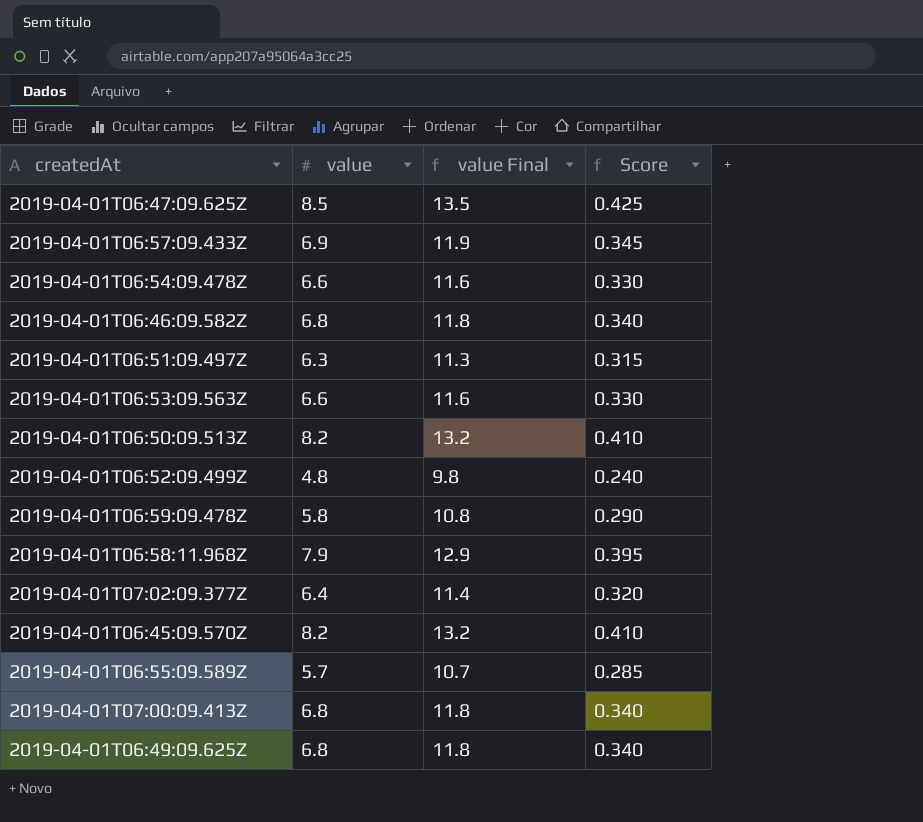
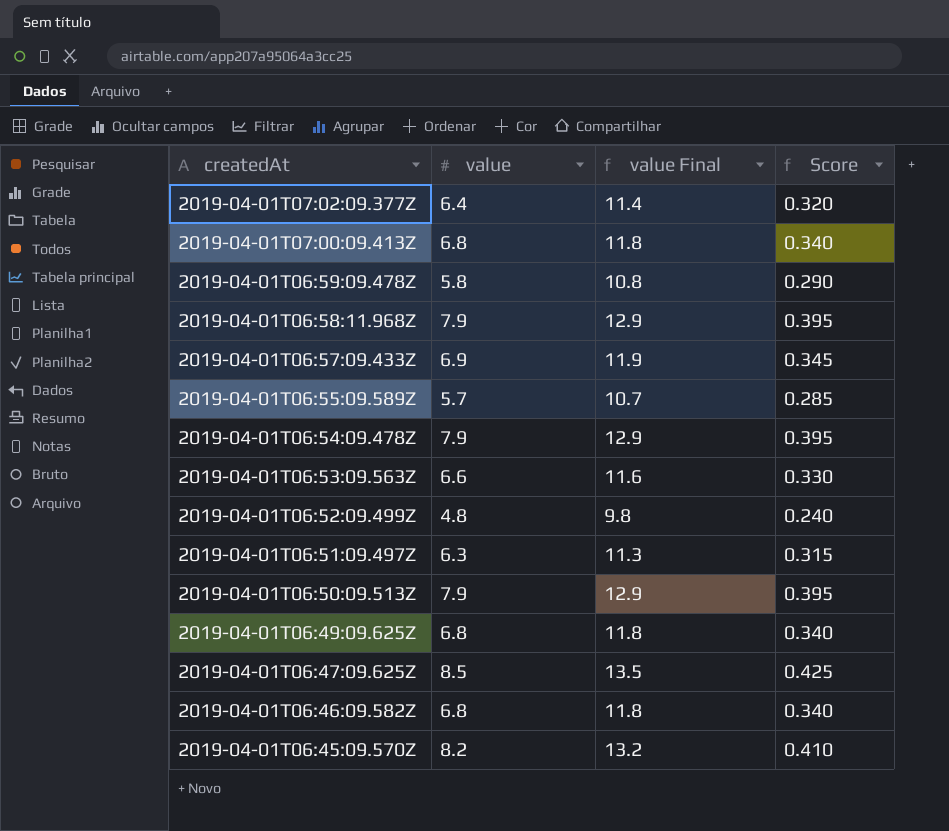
row order: none -> createdAt descending
2019-04-01T06:54:09.478Z | value: 6.6 -> 7.9
2019-04-01T06:54:09.478Z | value Final: 11.6 -> 12.9
2019-04-01T06:54:09.478Z | Score: 0.330 -> 0.395
2019-04-01T06:50:09.513Z | value: 8.2 -> 7.9
2019-04-01T06:50:09.513Z | value Final: 13.2 -> 12.9
2019-04-01T06:50:09.513Z | Score: 0.410 -> 0.395

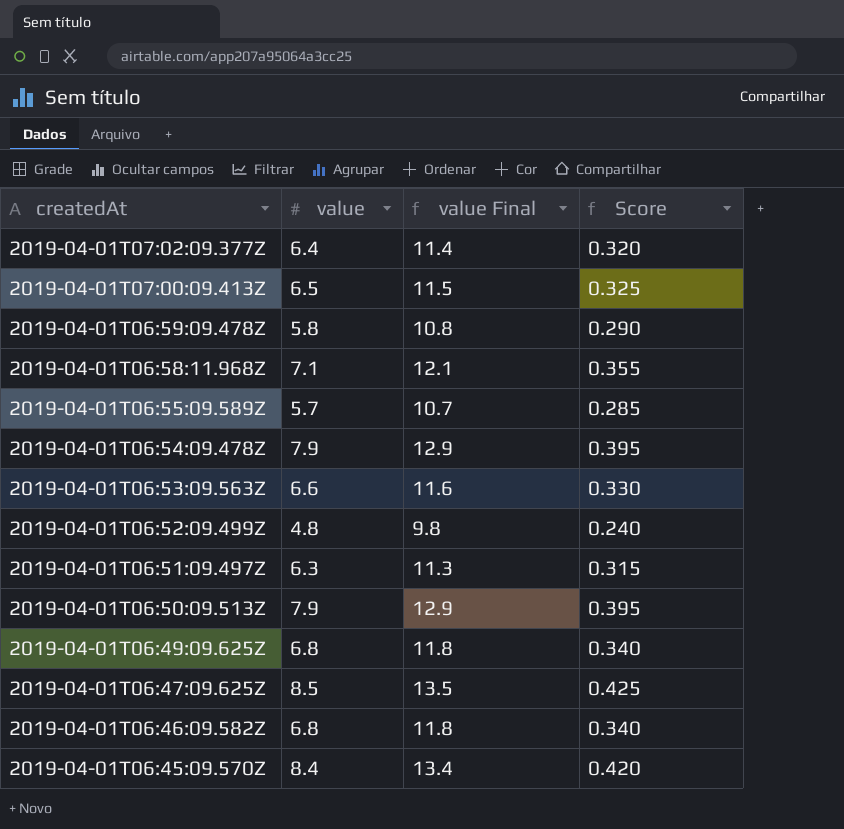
row 2019-04-01T06:57:09.433Z: 6.9 | 11.9 | 0.345 -> none
2019-04-01T07:00:09.413Z | value: 6.8 -> 6.5
2019-04-01T07:00:09.413Z | value Final: 11.8 -> 11.5
2019-04-01T07:00:09.413Z | Score: 0.340 -> 0.325
2019-04-01T06:58:11.968Z | value: 7.9 -> 7.1
2019-04-01T06:58:11.968Z | value Final: 12.9 -> 12.1
2019-04-01T06:58:11.968Z | Score: 0.395 -> 0.355
2019-04-01T06:45:09.570Z | value: 8.2 -> 8.4
2019-04-01T06:45:09.570Z | value Final: 13.2 -> 13.4
2019-04-01T06:45:09.570Z | Score: 0.410 -> 0.420

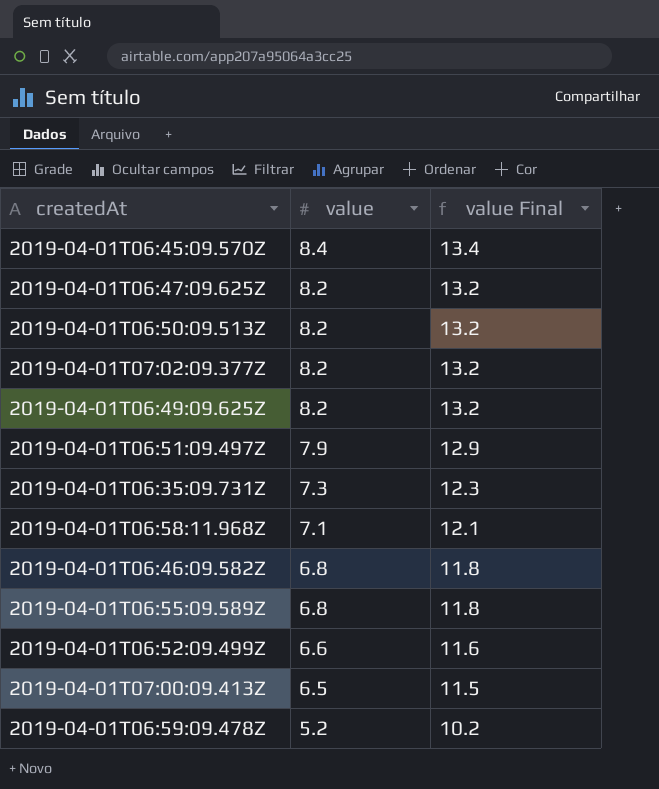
row order: createdAt descending -> value descending
column Score | formula: [value] * 0.05 -> none
row 2019-04-01T06:54:09.478Z: 7.9 | 12.9 | 0.395 -> none
row 2019-04-01T06:53:09.563Z: 6.6 | 11.6 | 0.330 -> none
2019-04-01T06:47:09.625Z | value: 8.5 -> 8.2
2019-04-01T06:47:09.625Z | value Final: 13.5 -> 13.2
2019-04-01T06:50:09.513Z | value: 7.9 -> 8.2
2019-04-01T06:50:09.513Z | value Final: 12.9 -> 13.2
2019-04-01T07:02:09.377Z | value: 6.4 -> 8.2
2019-04-01T07:02:09.377Z | value Final: 11.4 -> 13.2
2019-04-01T06:49:09.625Z | value: 6.8 -> 8.2
2019-04-01T06:49:09.625Z | value Final: 11.8 -> 13.2
2019-04-01T06:51:09.497Z | value: 6.3 -> 7.9
2019-04-01T06:51:09.497Z | value Final: 11.3 -> 12.9
row 2019-04-01T06:35:09.731Z: none -> 7.3 | 12.3
2019-04-01T06:55:09.589Z | value: 5.7 -> 6.8
2019-04-01T06:55:09.589Z | value Final: 10.7 -> 11.8
2019-04-01T06:52:09.499Z | value: 4.8 -> 6.6
2019-04-01T06:52:09.499Z | value Final: 9.8 -> 11.6
2019-04-01T06:59:09.478Z | value: 5.8 -> 5.2
2019-04-01T06:59:09.478Z | value Final: 10.8 -> 10.2

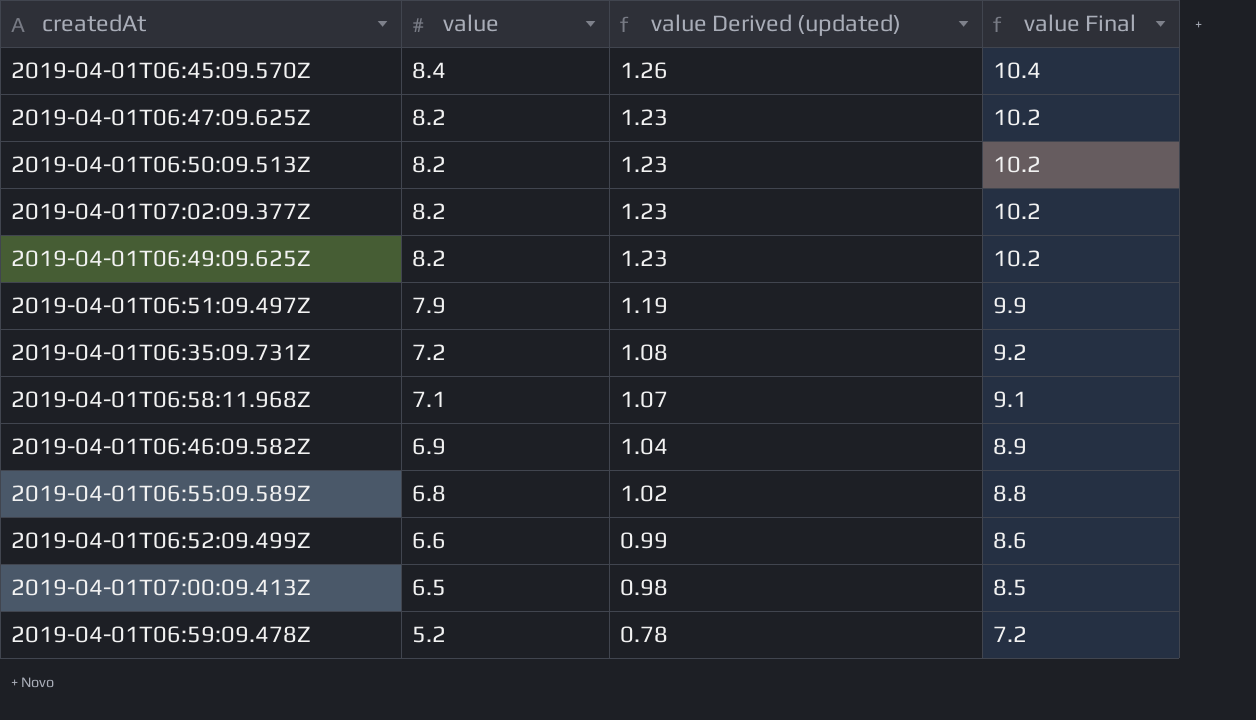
column value Derived (updated) | formula: none -> [value] * 0.15
column value Final | formula: [value] + 5 -> [value] + 2
2019-04-01T06:35:09.731Z | value: 7.3 -> 7.2
2019-04-01T06:46:09.582Z | value: 6.8 -> 6.9

